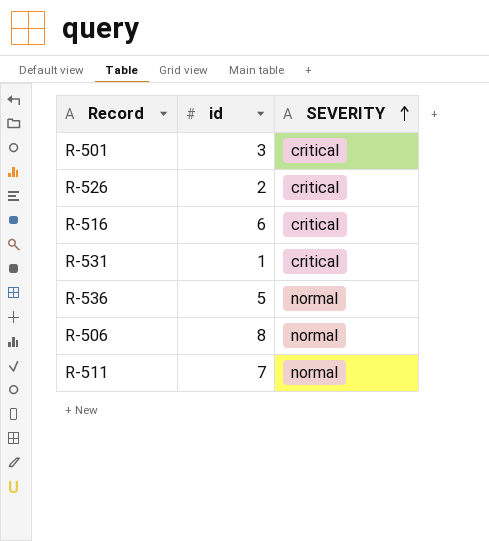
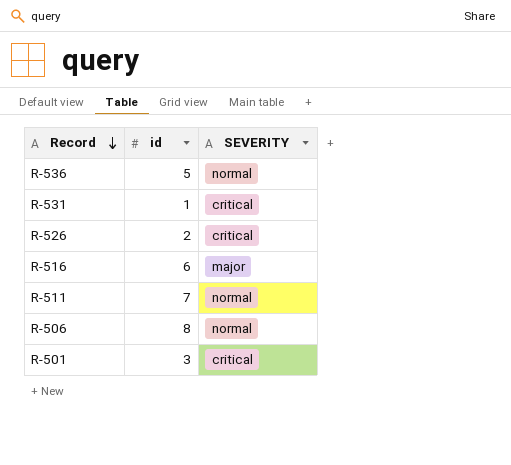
row order: SEVERITY ascending -> Record descending
R-516 | SEVERITY: critical -> major

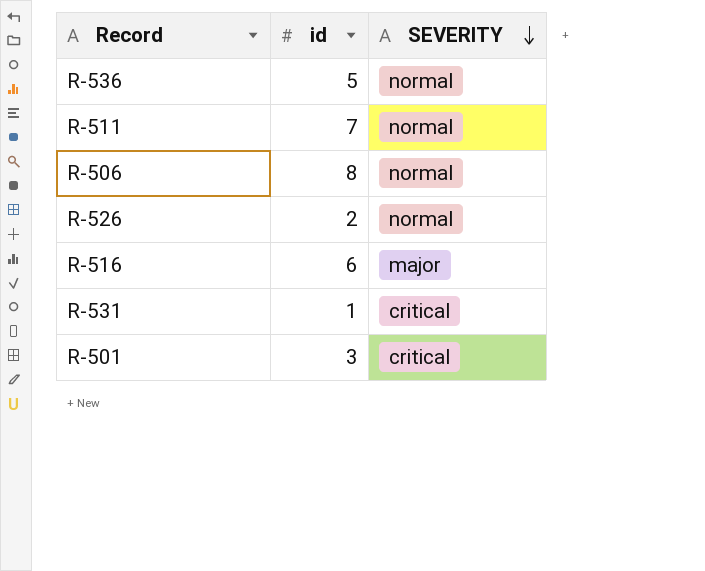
row order: Record descending -> SEVERITY descending
R-526 | SEVERITY: critical -> normal

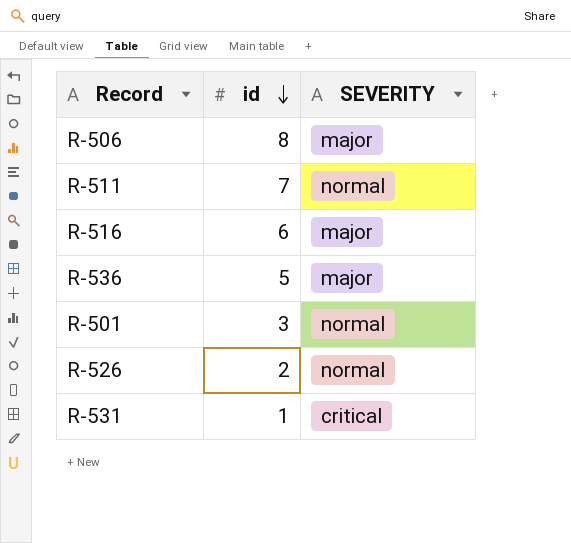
row order: SEVERITY descending -> id descending
R-506 | SEVERITY: normal -> major
R-536 | SEVERITY: normal -> major
R-501 | SEVERITY: critical -> normal

